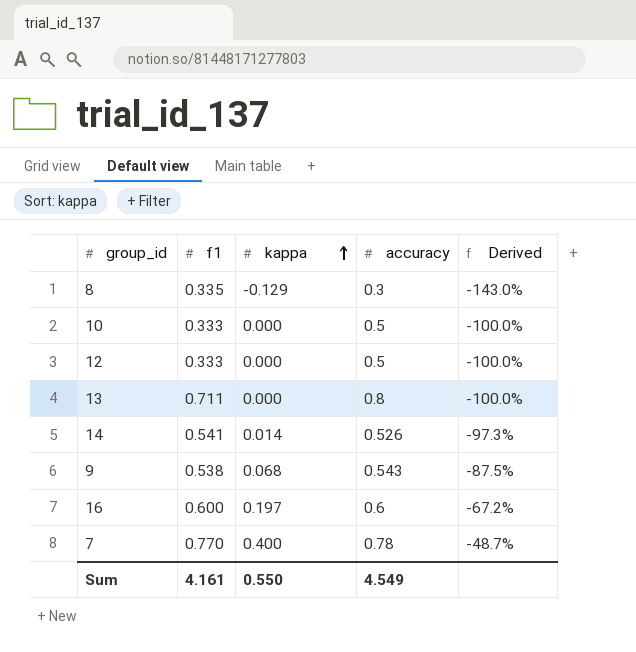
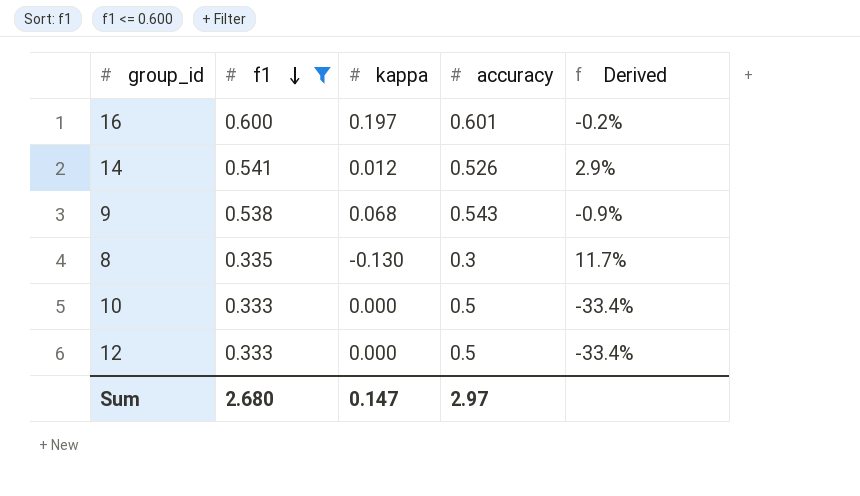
filter: none -> f1 <= 0.600
row order: kappa ascending -> f1 descending
column Derived | formula: ([kappa] - [accuracy]) / [accuracy] -> ([f1] - [accuracy]) / [accuracy]
16 | accuracy: 0.6 -> 0.601
14 | kappa: 0.014 -> 0.012
8 | kappa: -0.129 -> -0.130
Sum | f1: 4.161 -> 2.680
Sum | kappa: 0.550 -> 0.147
Sum | accuracy: 4.549 -> 2.97

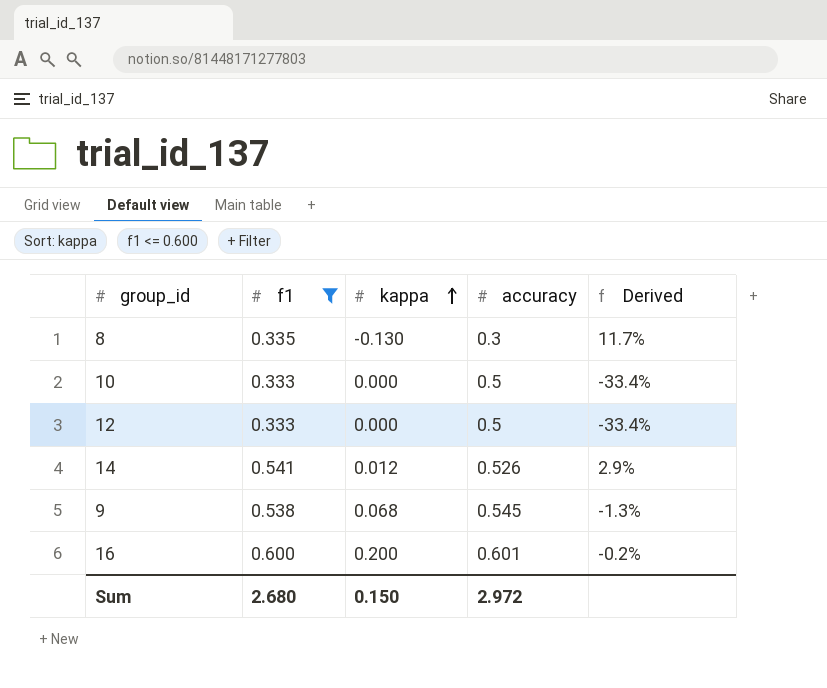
row order: f1 descending -> kappa ascending
9 | accuracy: 0.543 -> 0.545
9 | Derived: -0.9% -> -1.3%
16 | kappa: 0.197 -> 0.200
Sum | kappa: 0.147 -> 0.150
Sum | accuracy: 2.97 -> 2.972

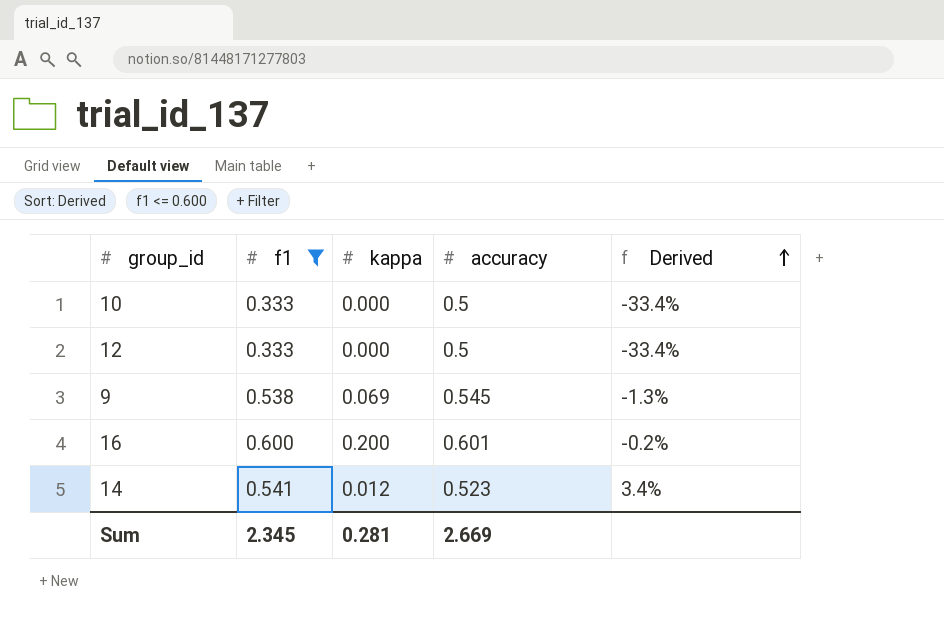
row order: kappa ascending -> Derived ascending
row 8: 0.335 | -0.130 | 0.3 | 11.7% -> none
9 | kappa: 0.068 -> 0.069
14 | accuracy: 0.526 -> 0.523
14 | Derived: 2.9% -> 3.4%
Sum | f1: 2.680 -> 2.345
Sum | kappa: 0.150 -> 0.281
Sum | accuracy: 2.972 -> 2.669

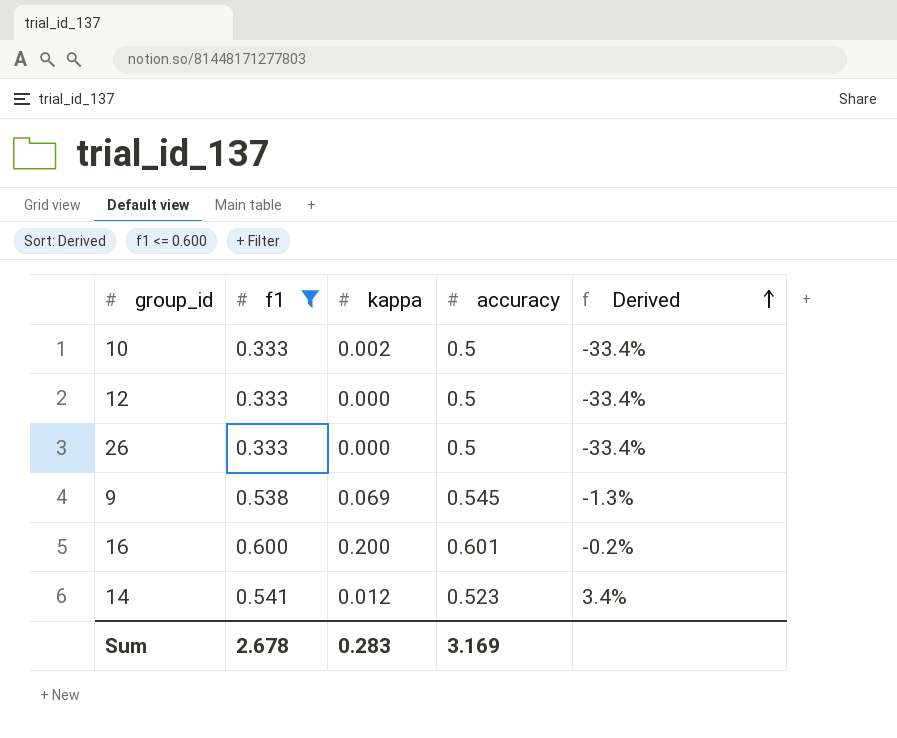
10 | kappa: 0.000 -> 0.002
row 26: none -> 0.333 | 0.000 | 0.5 | -33.4%
Sum | f1: 2.345 -> 2.678
Sum | kappa: 0.281 -> 0.283
Sum | accuracy: 2.669 -> 3.169

